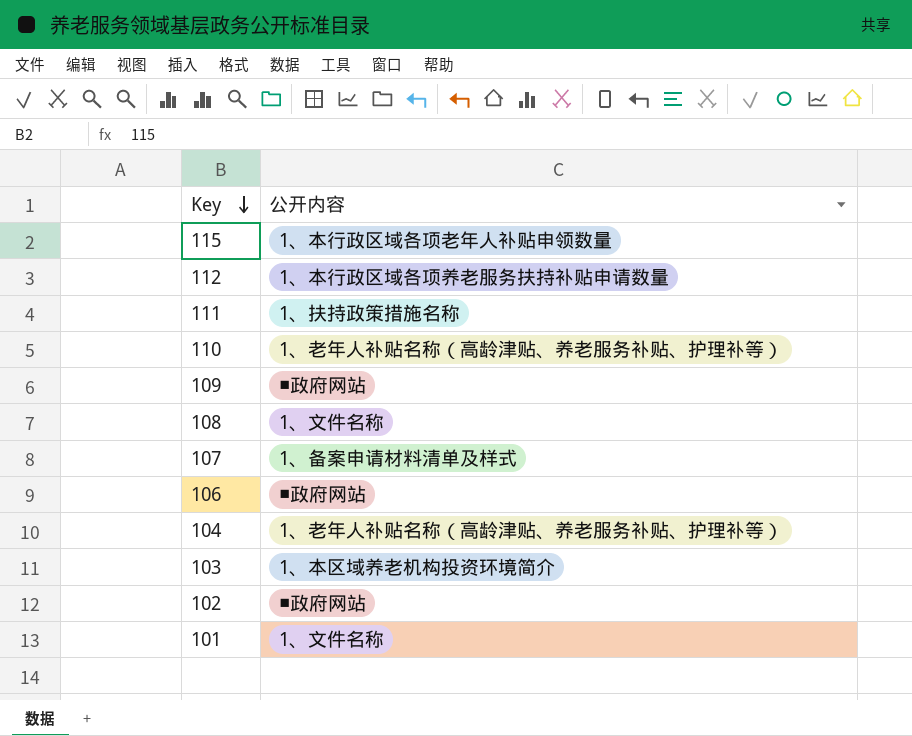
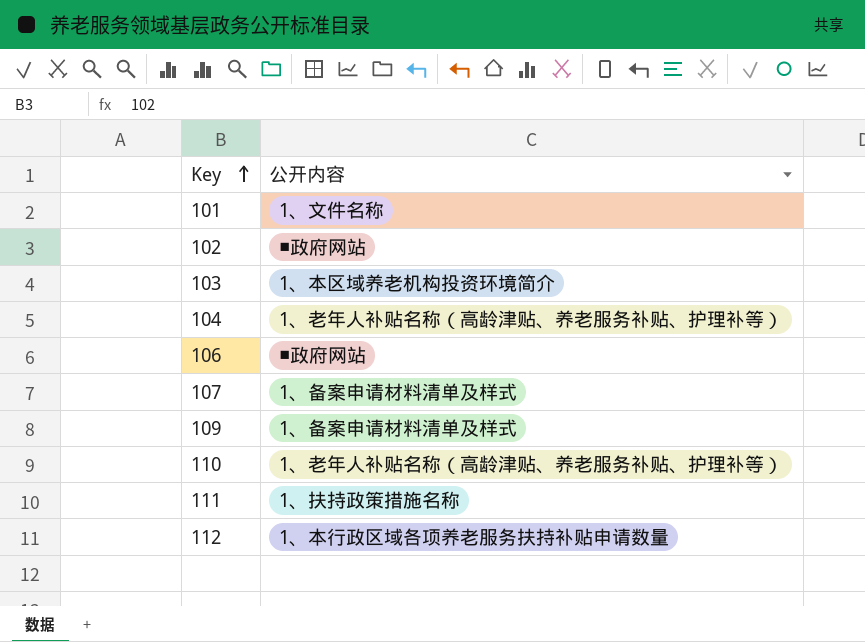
row order: Key descending -> Key ascending
row 115: 1、本行政区域各项老年人补贴申领数量 -> none
row 108: 1、文件名称 -> none
109 | 公开内容: ■政府网站 -> 1、备案申请材料清单及样式

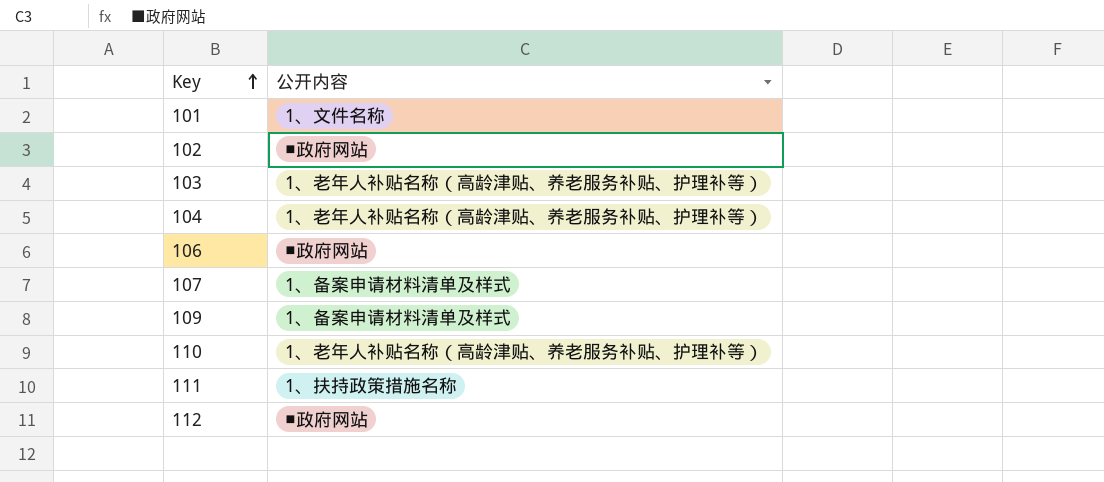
103 | 公开内容: 1、本区域养老机构投资环境简介 -> 1、老年人补贴名称（高龄津贴、养老服务补贴、护理补等）
112 | 公开内容: 1、本行政区域各项养老服务扶持补贴申请数量 -> ■政府网站

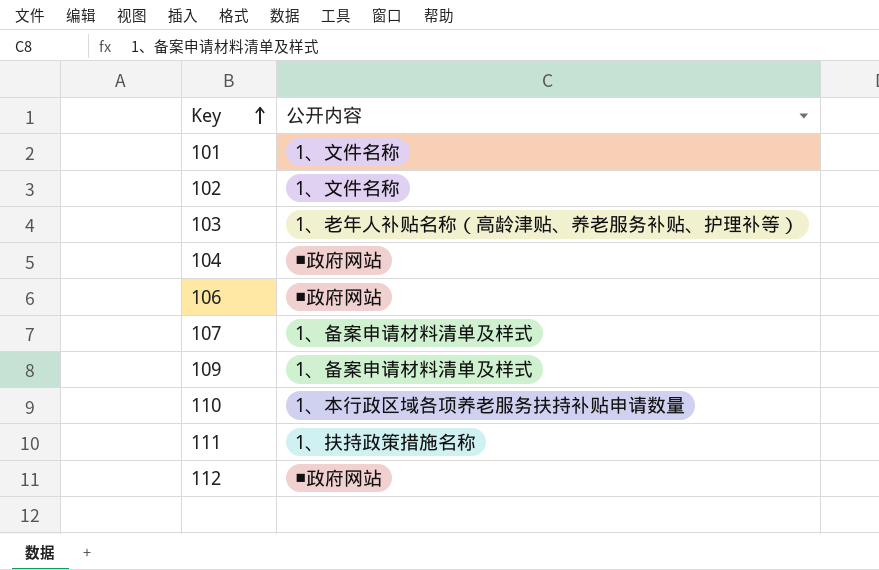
102 | 公开内容: ■政府网站 -> 1、文件名称
104 | 公开内容: 1、老年人补贴名称（高龄津贴、养老服务补贴、护理补等） -> ■政府网站
110 | 公开内容: 1、老年人补贴名称（高龄津贴、养老服务补贴、护理补等） -> 1、本行政区域各项养老服务扶持补贴申请数量

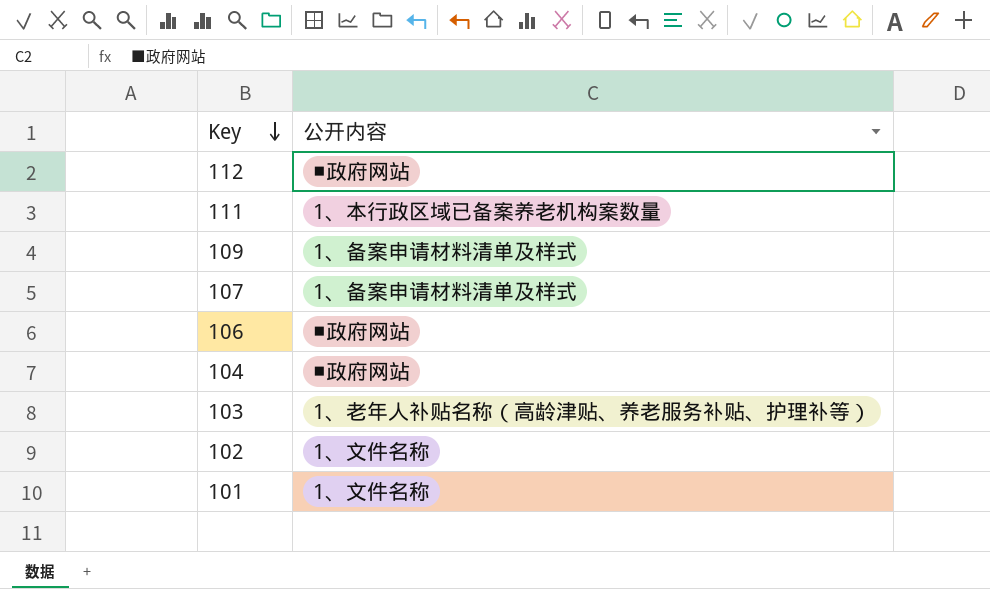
row order: Key ascending -> Key descending
row 110: 1、本行政区域各项养老服务扶持补贴申请数量 -> none
111 | 公开内容: 1、扶持政策措施名称 -> 1、本行政区域已备案养老机构案数量

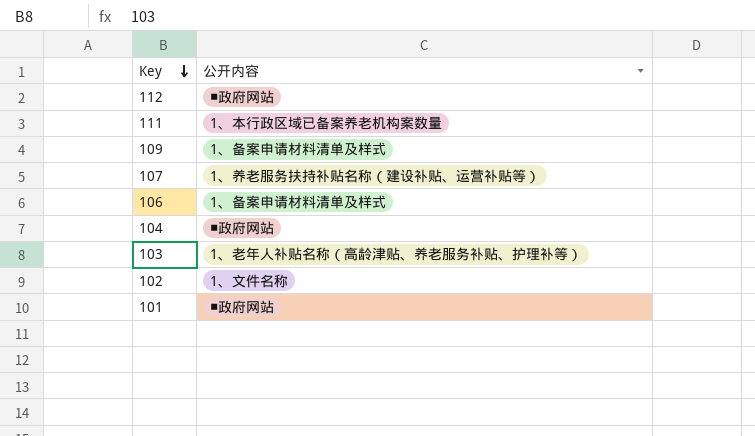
107 | 公开内容: 1、备案申请材料清单及样式 -> 1、养老服务扶持补贴名称（建设补贴、运营补贴等）
106 | 公开内容: ■政府网站 -> 1、备案申请材料清单及样式
101 | 公开内容: 1、文件名称 -> ■政府网站

